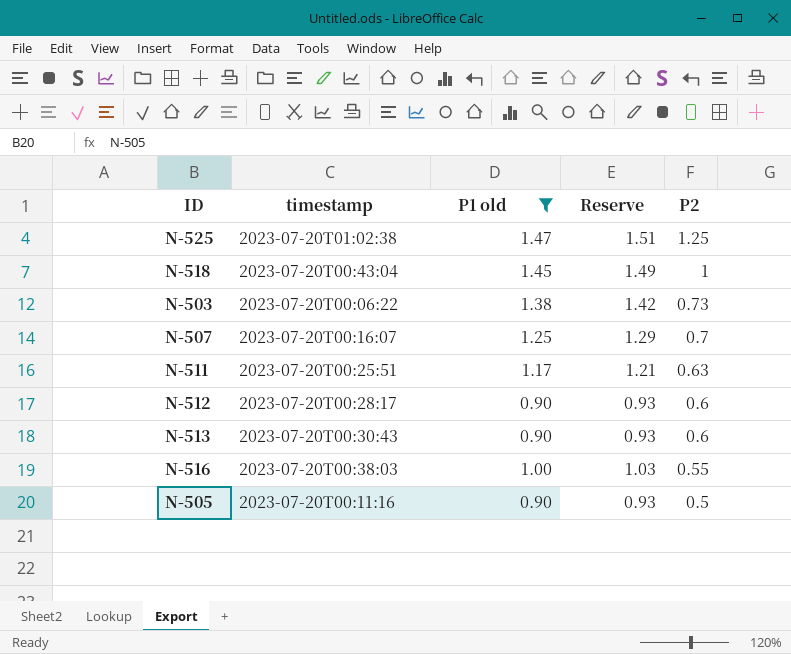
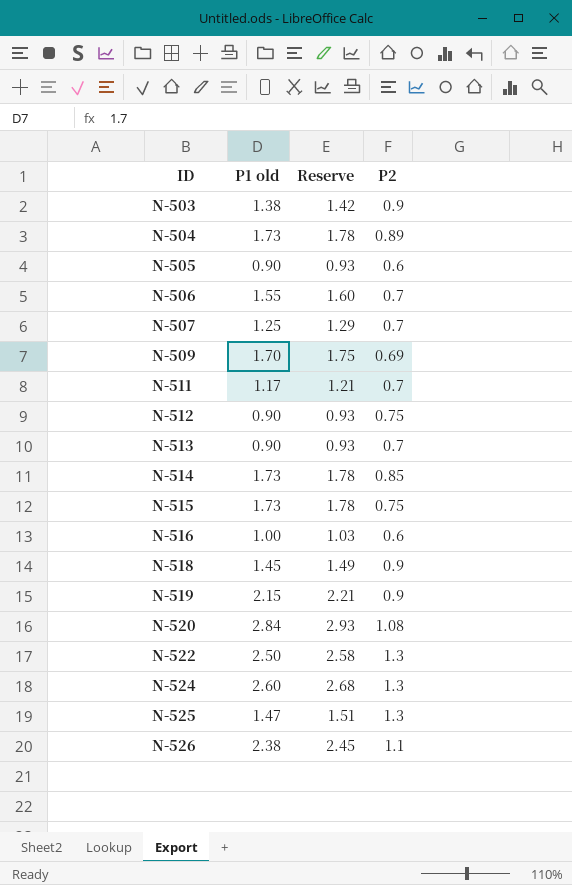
filter: P1 old <= 1.47 -> none
row order: P2 descending -> ID ascending
column timestamp | position: 2 -> none
N-503 | P2: 0.73 -> 0.9
N-505 | P2: 0.5 -> 0.6
N-511 | P2: 0.63 -> 0.7
N-512 | P2: 0.6 -> 0.75
N-513 | P2: 0.6 -> 0.7
N-516 | P2: 0.55 -> 0.6
N-518 | P2: 1 -> 0.9
N-525 | P2: 1.25 -> 1.3

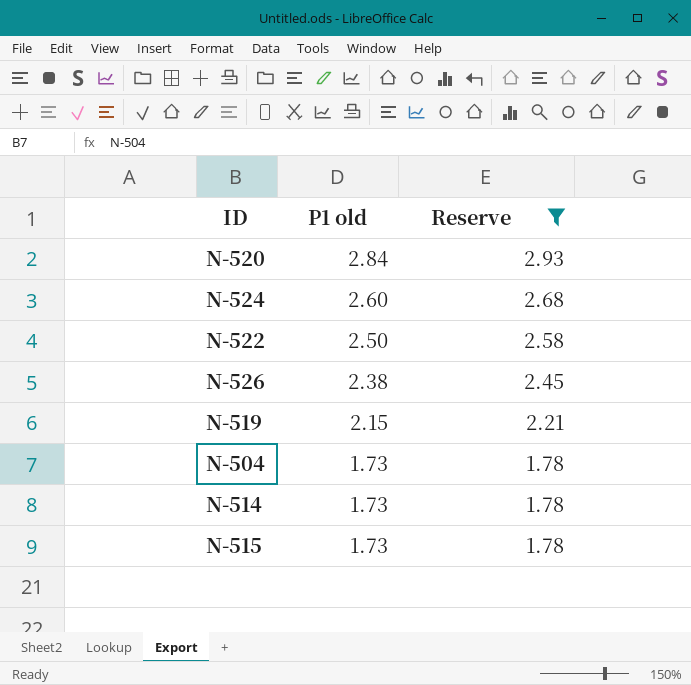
filter: none -> Reserve >= 1.78
row order: ID ascending -> P1 old descending
column P2 | position: 4 -> none

